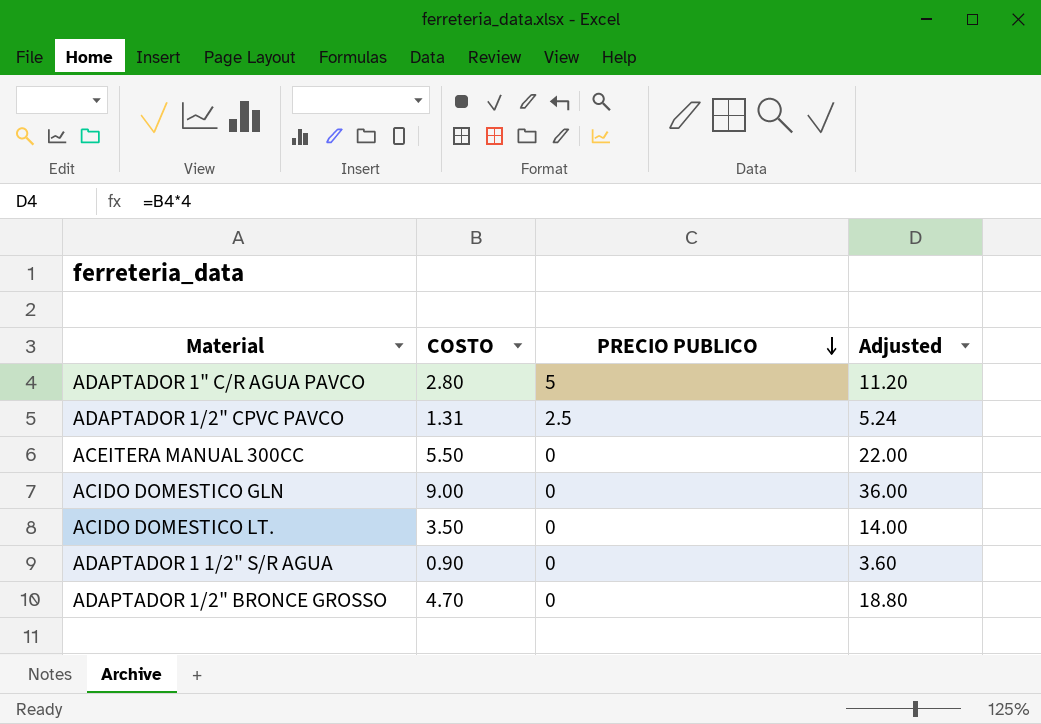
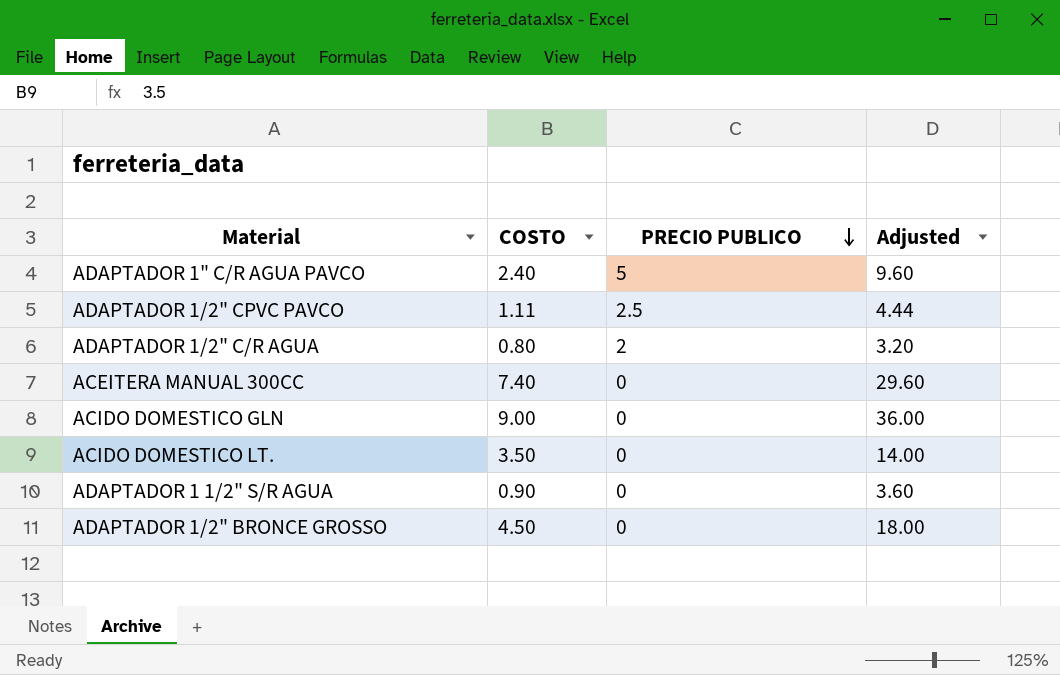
ADAPTADOR 1" C/R AGUA PAVCO | COSTO: 2.80 -> 2.40
ADAPTADOR 1" C/R AGUA PAVCO | Adjusted: 11.20 -> 9.60
ADAPTADOR 1/2" CPVC PAVCO | COSTO: 1.31 -> 1.11
ADAPTADOR 1/2" CPVC PAVCO | Adjusted: 5.24 -> 4.44
row ADAPTADOR 1/2" C/R AGUA: none -> 0.80 | 2 | 3.20
ACEITERA MANUAL 300CC | COSTO: 5.50 -> 7.40
ACEITERA MANUAL 300CC | Adjusted: 22.00 -> 29.60
ADAPTADOR 1/2" BRONCE GROSSO | COSTO: 4.70 -> 4.50
ADAPTADOR 1/2" BRONCE GROSSO | Adjusted: 18.80 -> 18.00

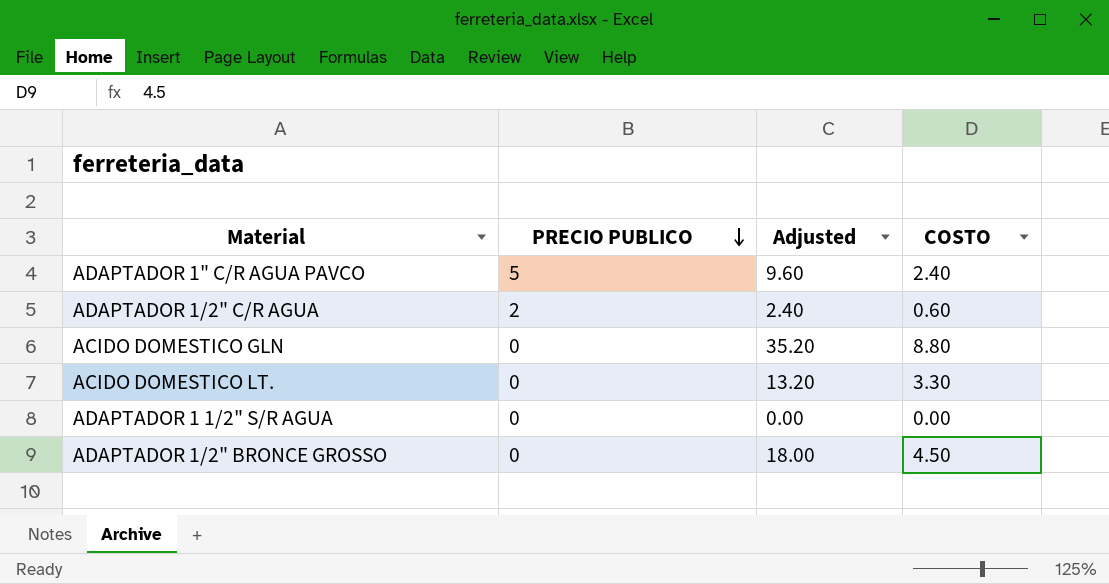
column COSTO | position: 2 -> 4
row ADAPTADOR 1/2" CPVC PAVCO: 1.11 | 2.5 | 4.44 -> none
row ACEITERA MANUAL 300CC: 7.40 | 0 | 29.60 -> none
ADAPTADOR 1/2" C/R AGUA | Adjusted: 3.20 -> 2.40
ADAPTADOR 1/2" C/R AGUA | COSTO: 0.80 -> 0.60
ACIDO DOMESTICO GLN | Adjusted: 36.00 -> 35.20
ACIDO DOMESTICO GLN | COSTO: 9.00 -> 8.80
ACIDO DOMESTICO LT. | Adjusted: 14.00 -> 13.20
ACIDO DOMESTICO LT. | COSTO: 3.50 -> 3.30
ADAPTADOR 1 1/2" S/R AGUA | Adjusted: 3.60 -> 0.00
ADAPTADOR 1 1/2" S/R AGUA | COSTO: 0.90 -> 0.00

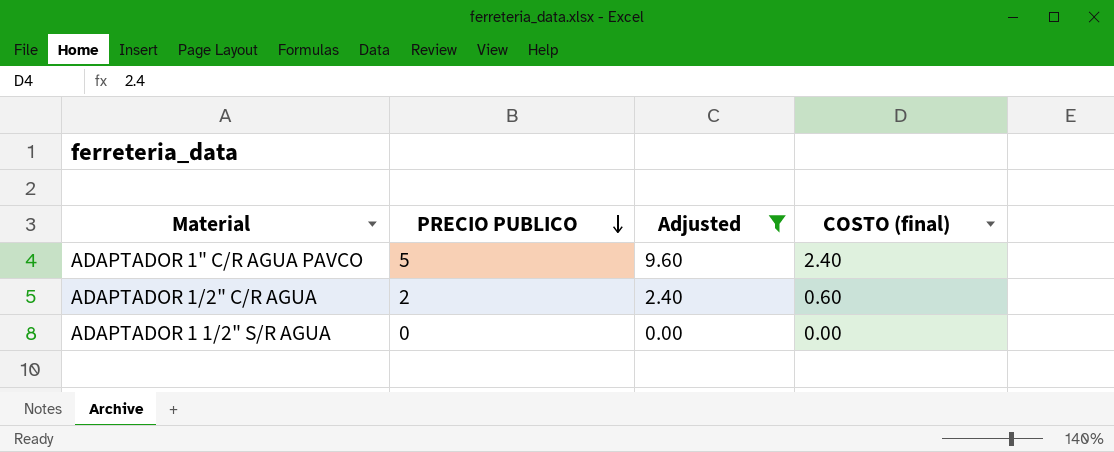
filter: none -> Adjusted <= 9.60
column name: COSTO -> COSTO (final)

